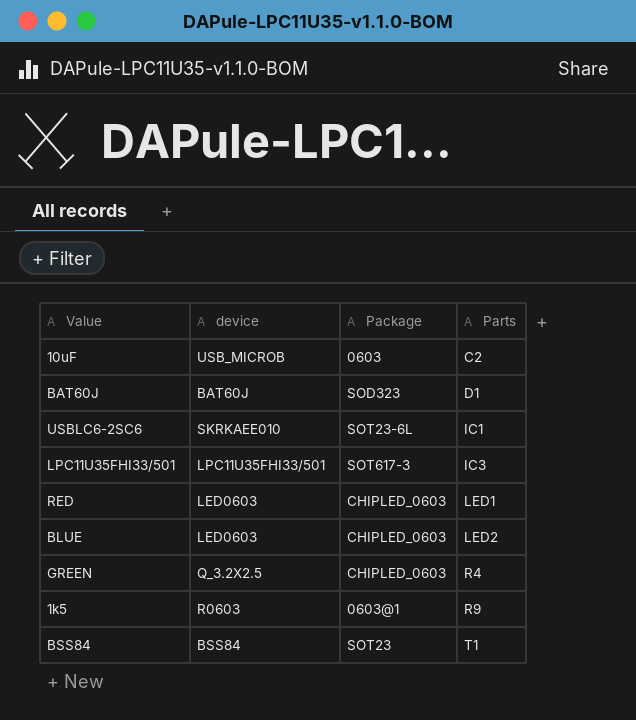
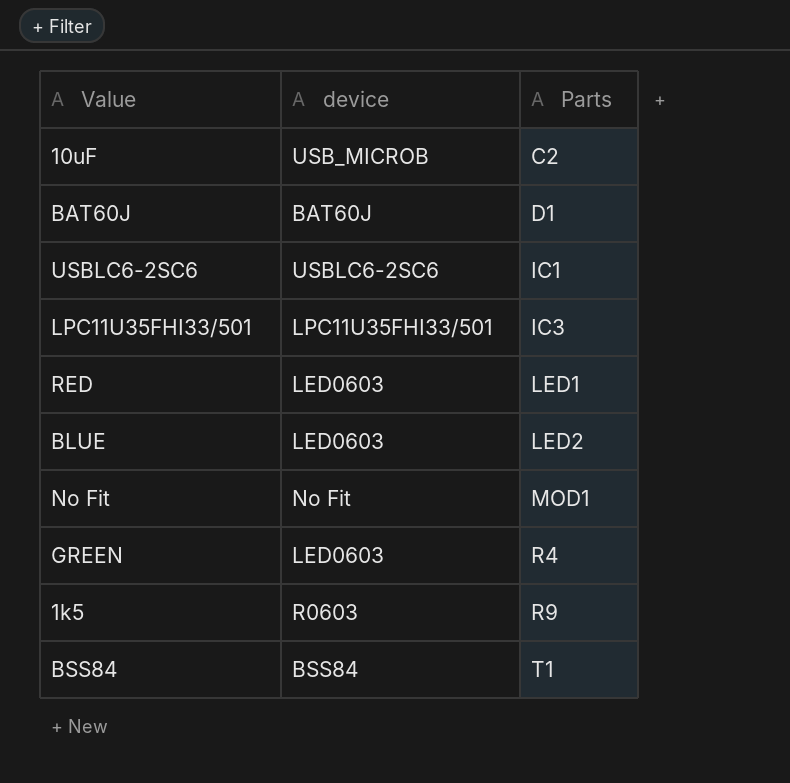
column Package | position: 3 -> none
USBLC6-2SC6 | device: SKRKAEE010 -> USBLC6-2SC6
row No Fit: none -> No Fit | MOD1
GREEN | device: Q_3.2X2.5 -> LED0603

